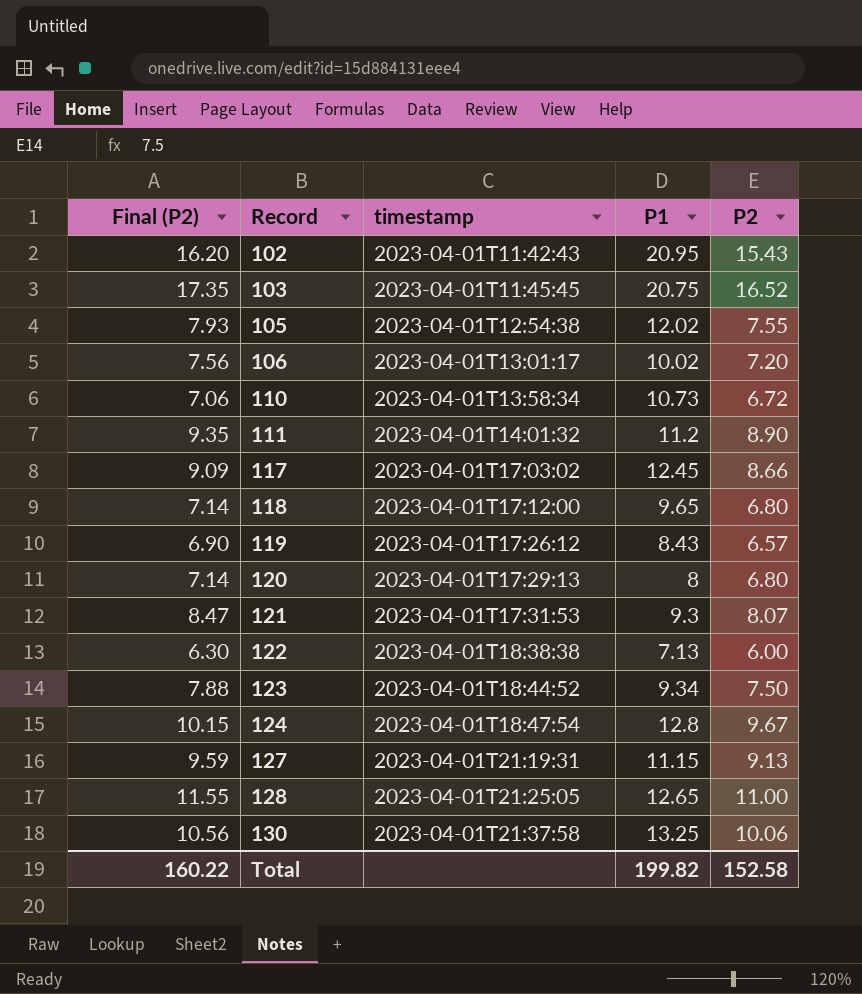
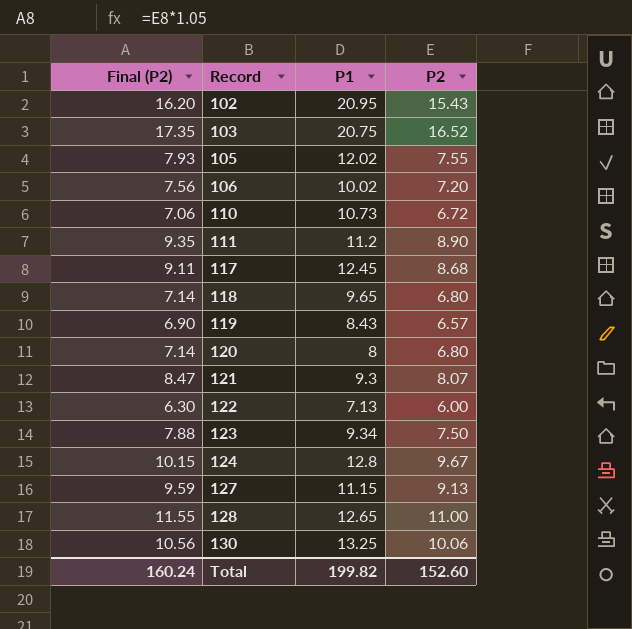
column timestamp | position: 3 -> none
117 | Final (P2): 9.09 -> 9.11
117 | P2: 8.66 -> 8.68
Total | Final (P2): 160.22 -> 160.24
Total | P2: 152.58 -> 152.60

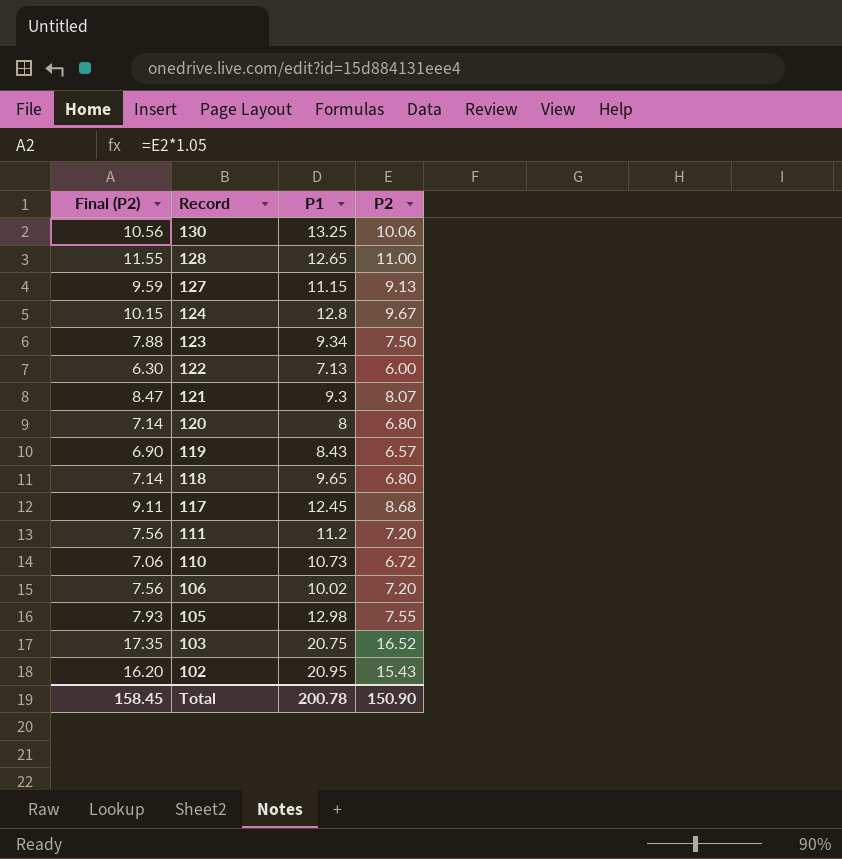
row order: Record ascending -> Record descending
111 | Final (P2): 9.35 -> 7.56
111 | P2: 8.90 -> 7.20
105 | P1: 12.02 -> 12.98
Total | Final (P2): 160.24 -> 158.45
Total | P1: 199.82 -> 200.78
Total | P2: 152.60 -> 150.90

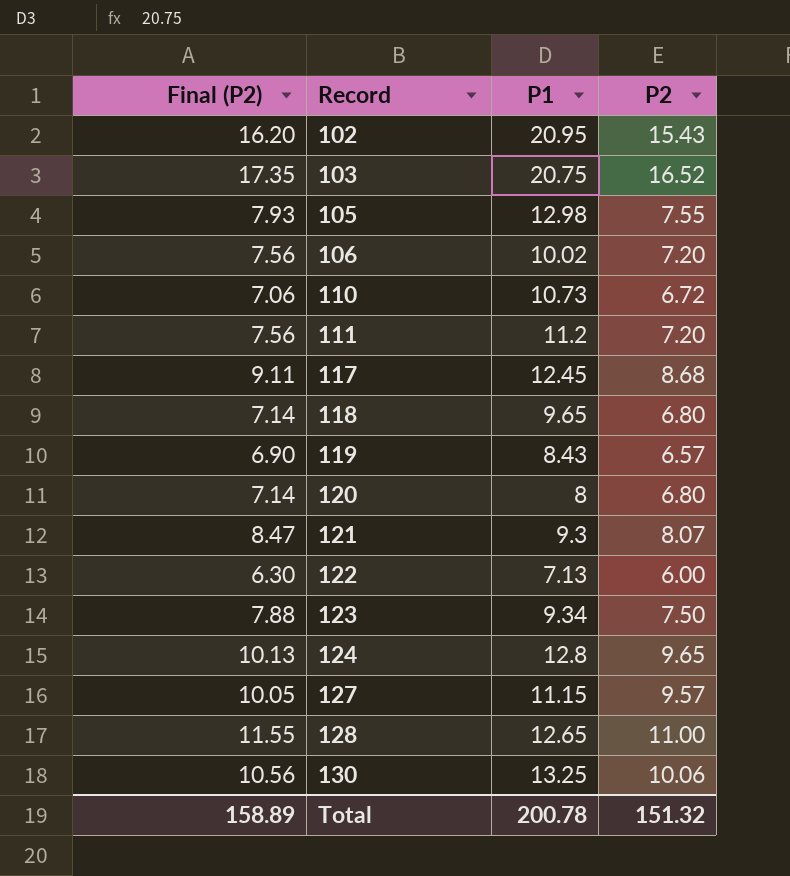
row order: Record descending -> Record ascending
124 | Final (P2): 10.15 -> 10.13
124 | P2: 9.67 -> 9.65
127 | Final (P2): 9.59 -> 10.05
127 | P2: 9.13 -> 9.57
Total | Final (P2): 158.45 -> 158.89
Total | P2: 150.90 -> 151.32

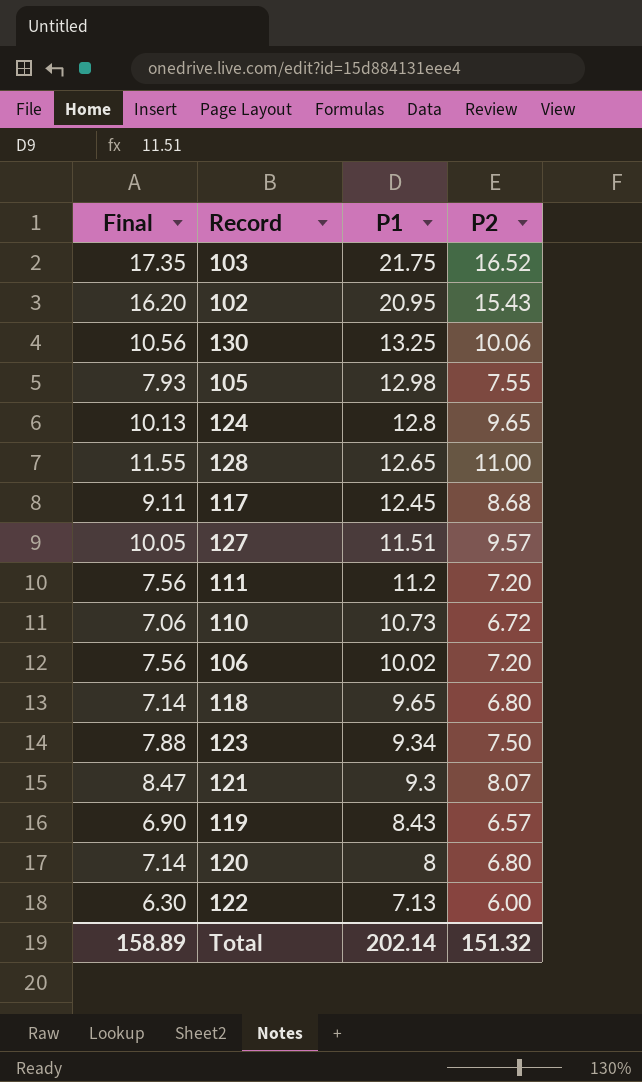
row order: Record ascending -> P1 descending
column name: Final (P2) -> Final
103 | P1: 20.75 -> 21.75
127 | P1: 11.15 -> 11.51
Total | P1: 200.78 -> 202.14

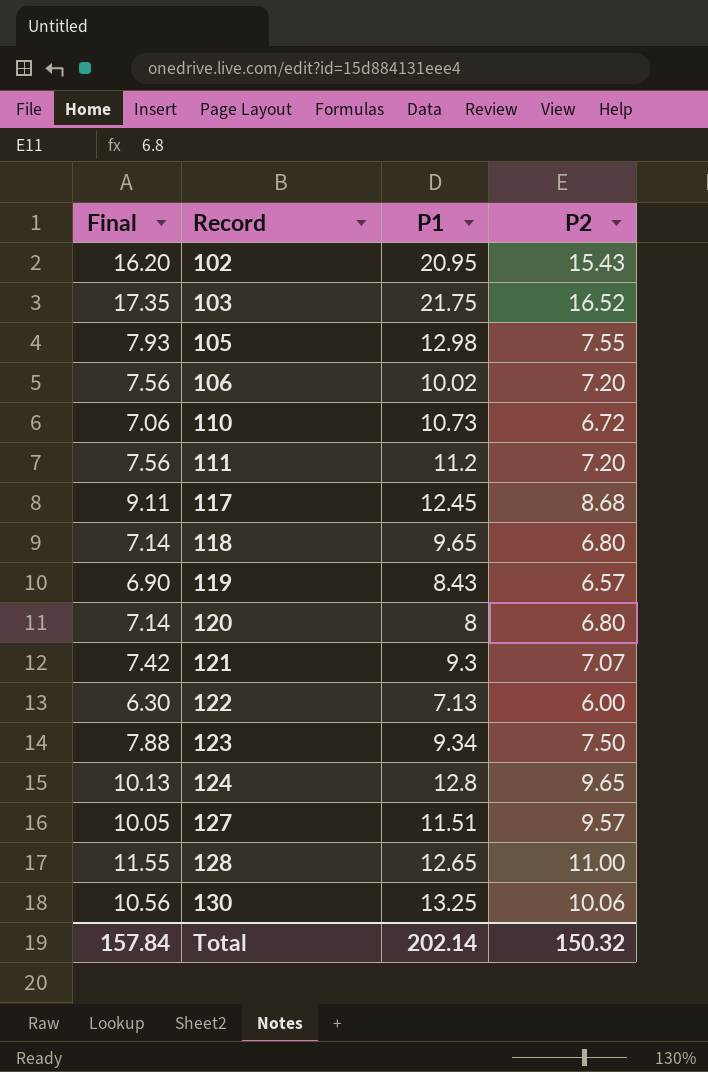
row order: P1 descending -> Record ascending
121 | Final: 8.47 -> 7.42
121 | P2: 8.07 -> 7.07
Total | Final: 158.89 -> 157.84
Total | P2: 151.32 -> 150.32

